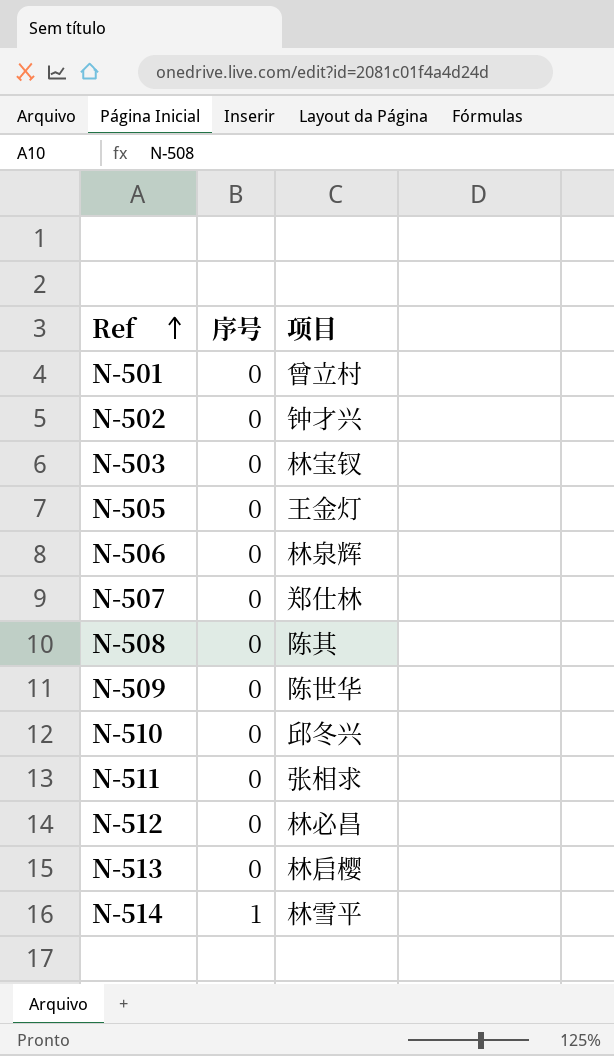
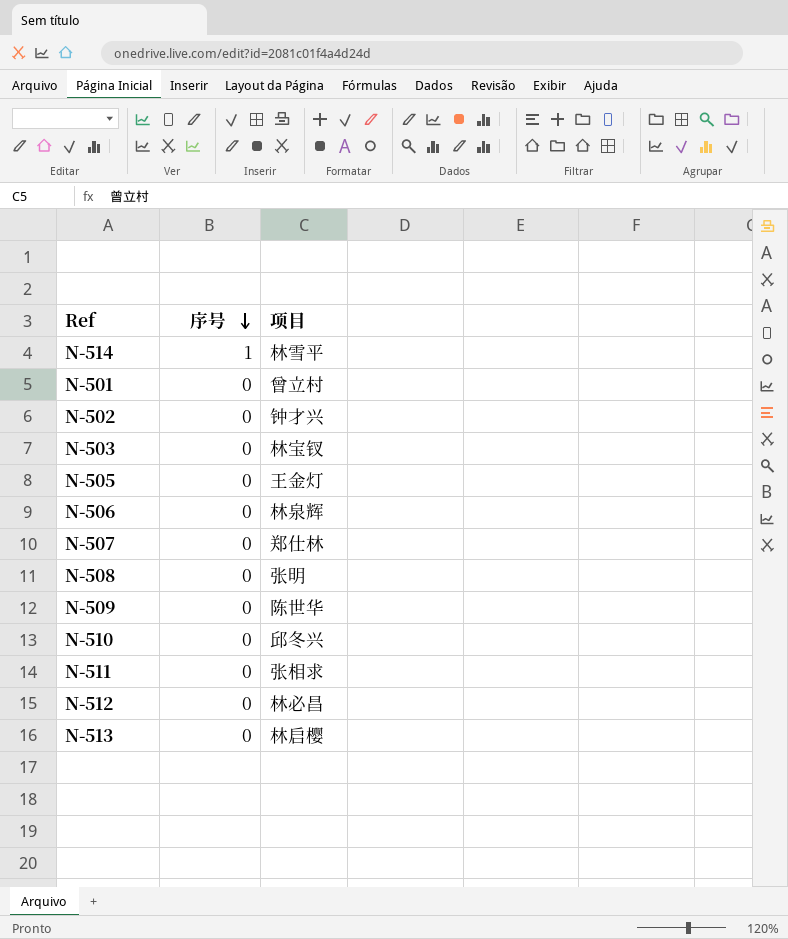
row order: Ref ascending -> 序号 descending
N-508 | 项目: 陈其 -> 张明

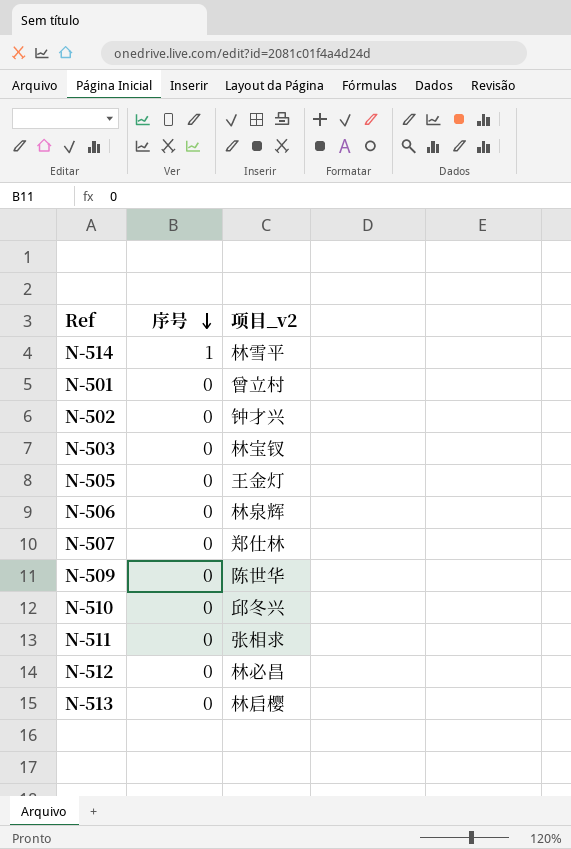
column name: 项目 -> 项目_v2
row N-508: 0 | 张明 -> none

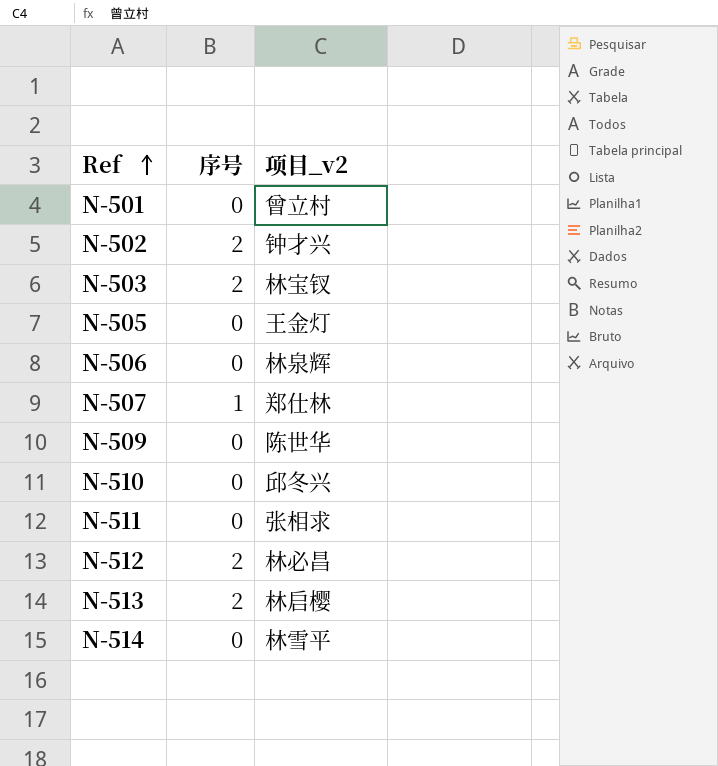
row order: 序号 descending -> Ref ascending
N-502 | 序号: 0 -> 2
N-503 | 序号: 0 -> 2
N-507 | 序号: 0 -> 1
N-512 | 序号: 0 -> 2
N-513 | 序号: 0 -> 2
N-514 | 序号: 1 -> 0

